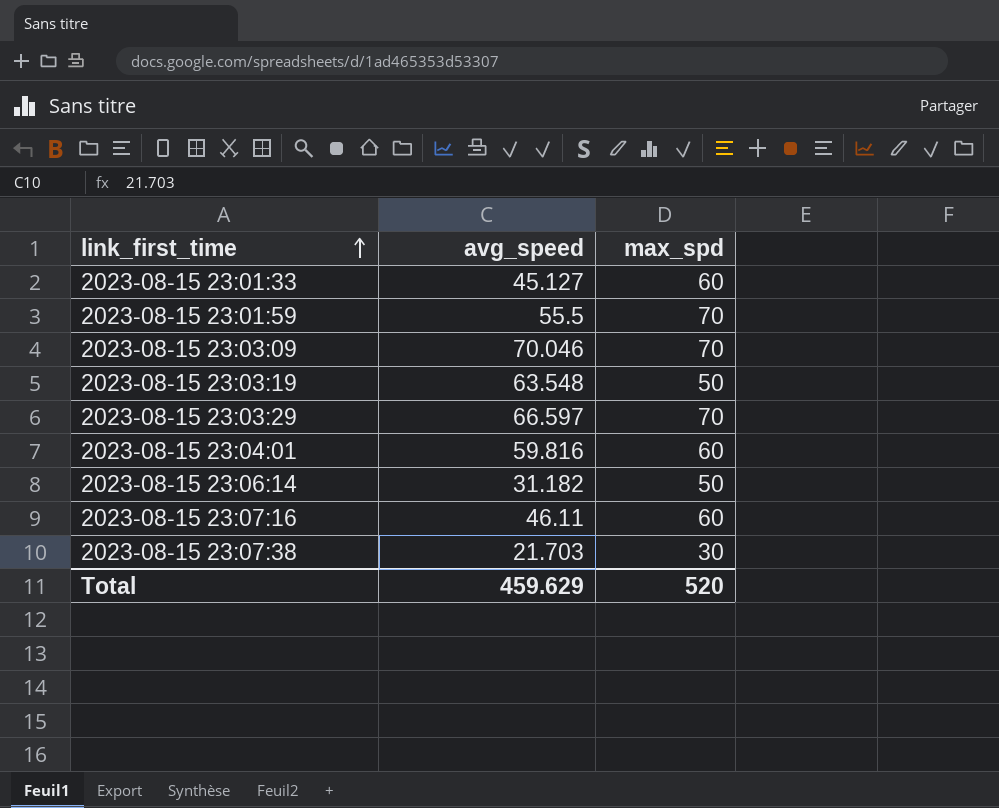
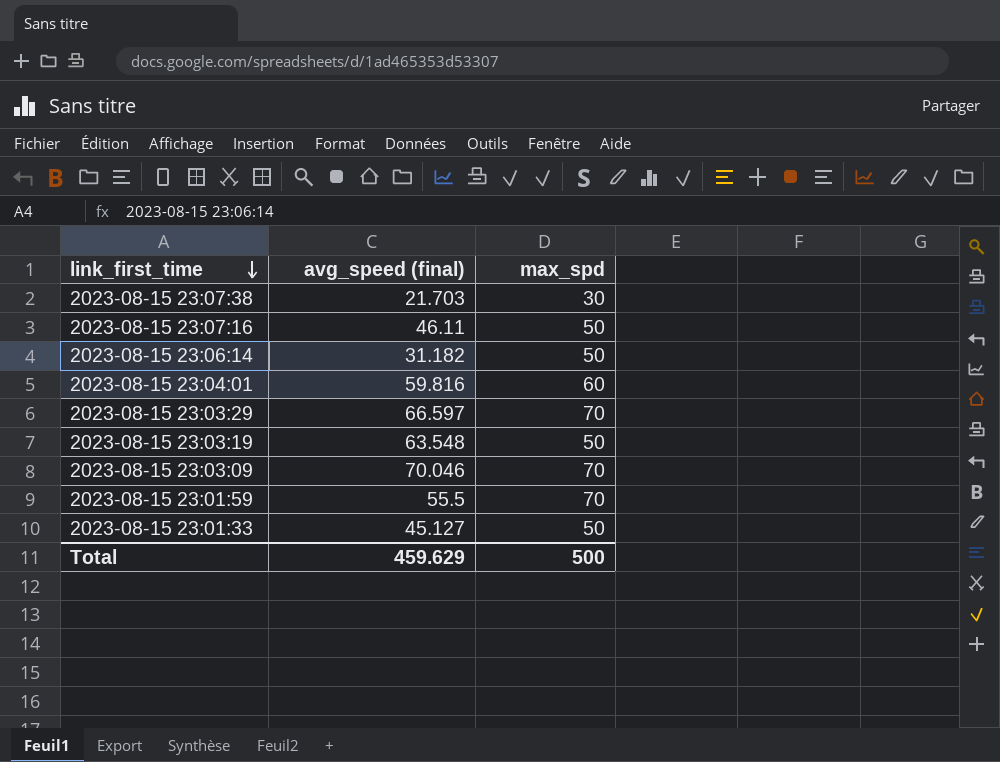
row order: link_first_time ascending -> link_first_time descending
column name: avg_speed -> avg_speed (final)
2023-08-15 23:07:16 | max_spd: 60 -> 50
2023-08-15 23:01:33 | max_spd: 60 -> 50
Total | max_spd: 520 -> 500

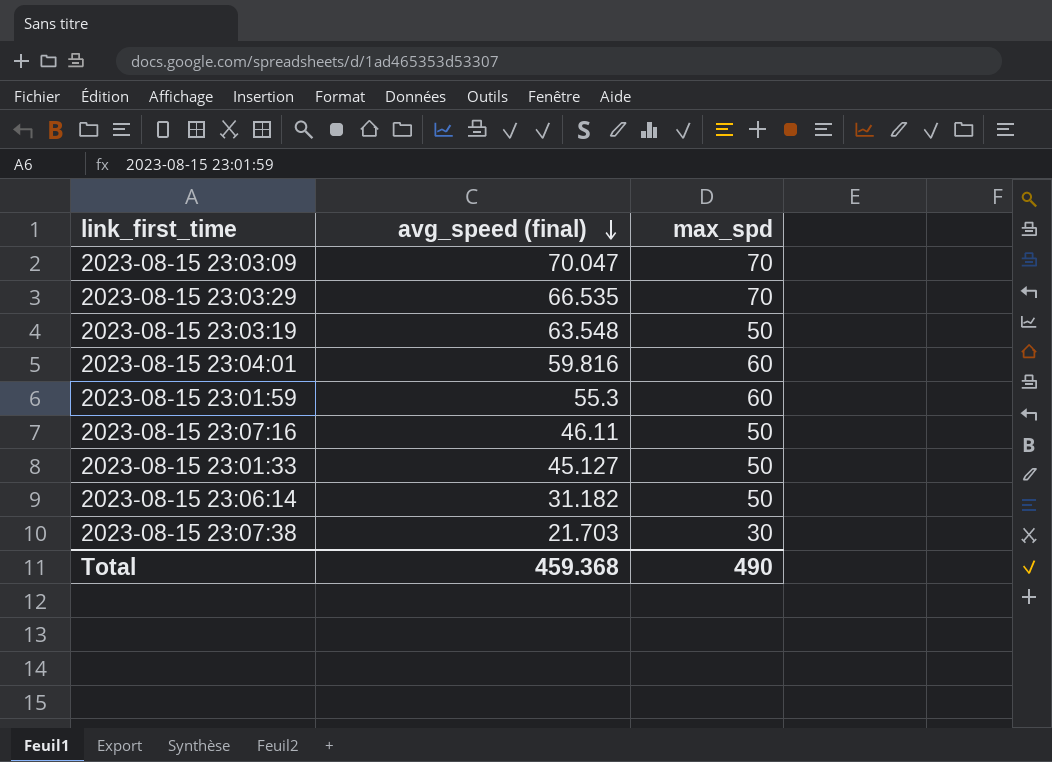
row order: link_first_time descending -> avg_speed (final) descending
2023-08-15 23:03:09 | avg_speed (final): 70.046 -> 70.047
2023-08-15 23:03:29 | avg_speed (final): 66.597 -> 66.535
2023-08-15 23:01:59 | avg_speed (final): 55.5 -> 55.3
2023-08-15 23:01:59 | max_spd: 70 -> 60
Total | avg_speed (final): 459.629 -> 459.368
Total | max_spd: 500 -> 490

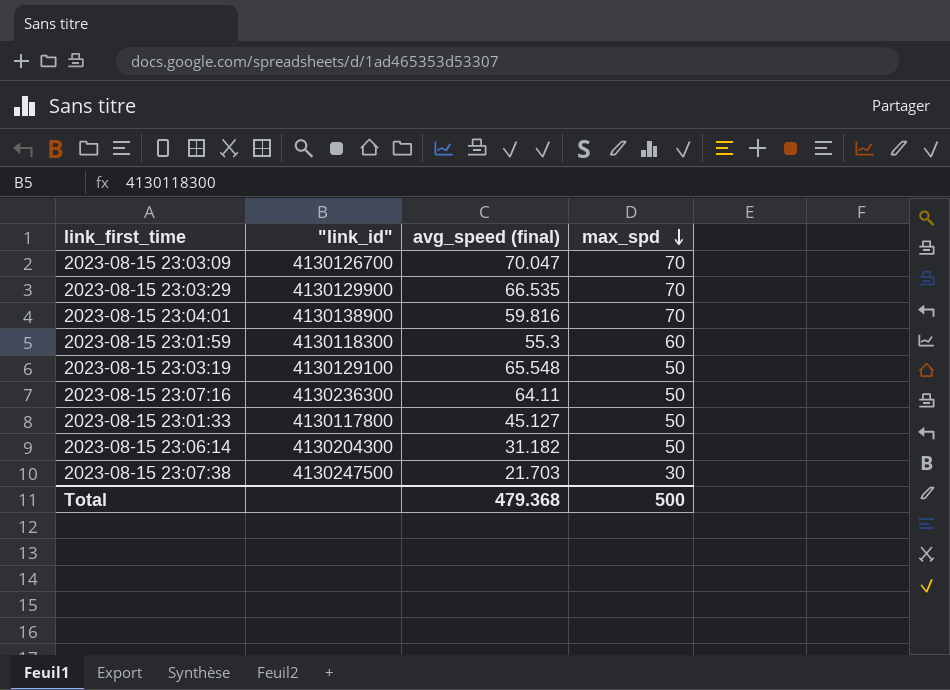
row order: avg_speed (final) descending -> max_spd descending
column "link_id" | position: none -> 2
2023-08-15 23:04:01 | max_spd: 60 -> 70
2023-08-15 23:03:19 | avg_speed (final): 63.548 -> 65.548
2023-08-15 23:07:16 | avg_speed (final): 46.11 -> 64.11
Total | avg_speed (final): 459.368 -> 479.368
Total | max_spd: 490 -> 500

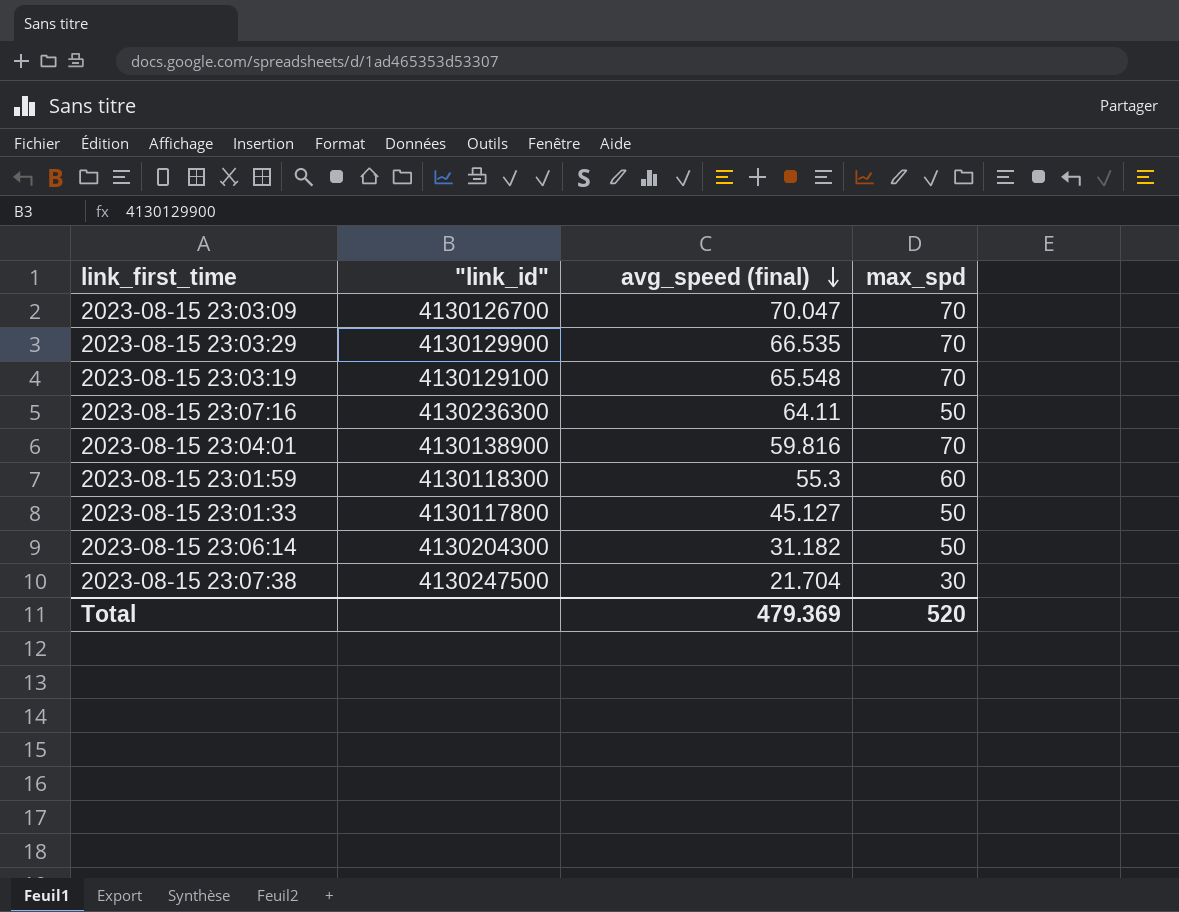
row order: max_spd descending -> avg_speed (final) descending
2023-08-15 23:03:19 | max_spd: 50 -> 70
2023-08-15 23:07:38 | avg_speed (final): 21.703 -> 21.704
Total | avg_speed (final): 479.368 -> 479.369
Total | max_spd: 500 -> 520

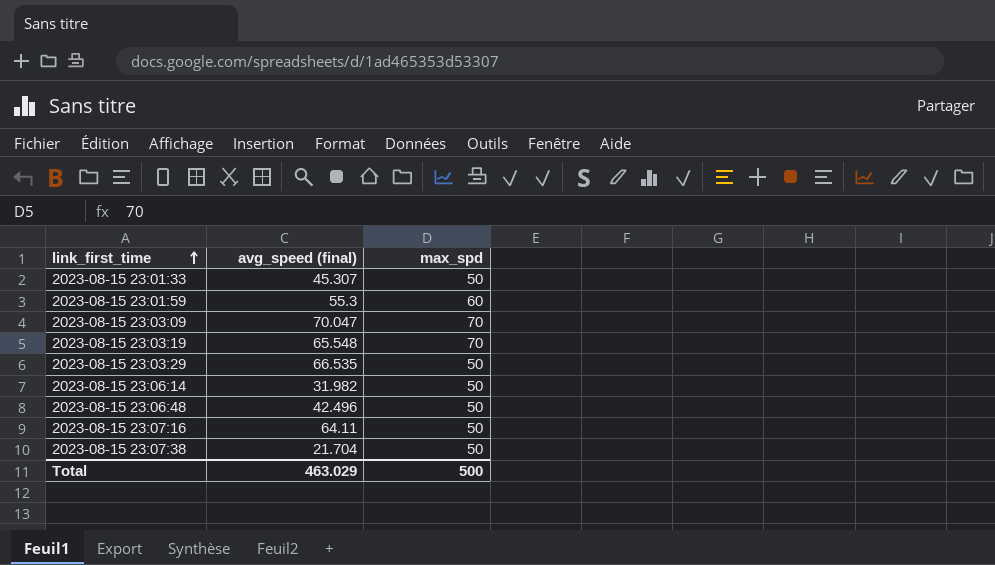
row order: avg_speed (final) descending -> link_first_time ascending
column "link_id" | position: 2 -> none
row 2023-08-15 23:04:01: 4130138900 | 59.816 | 70 -> none
2023-08-15 23:01:33 | avg_speed (final): 45.127 -> 45.307
2023-08-15 23:03:29 | max_spd: 70 -> 50
2023-08-15 23:06:14 | avg_speed (final): 31.182 -> 31.982
row 2023-08-15 23:06:48: none -> 42.496 | 50
2023-08-15 23:07:38 | max_spd: 30 -> 50
Total | avg_speed (final): 479.369 -> 463.029
Total | max_spd: 520 -> 500

